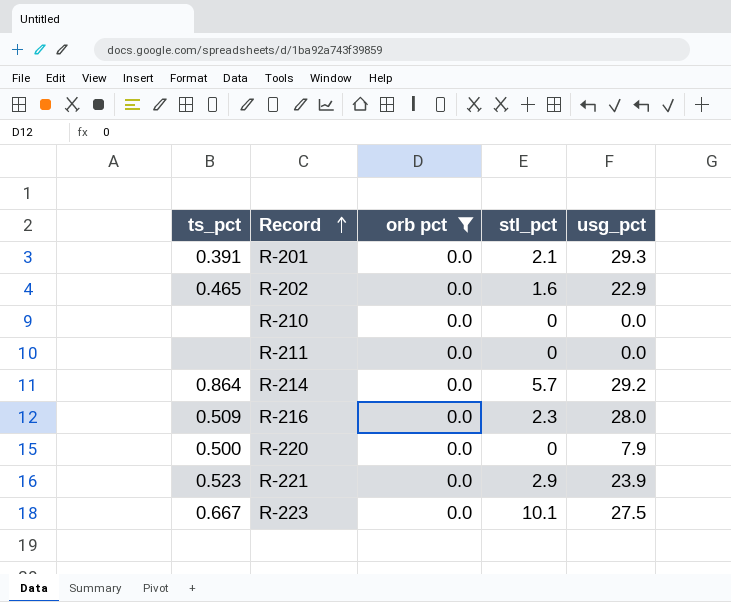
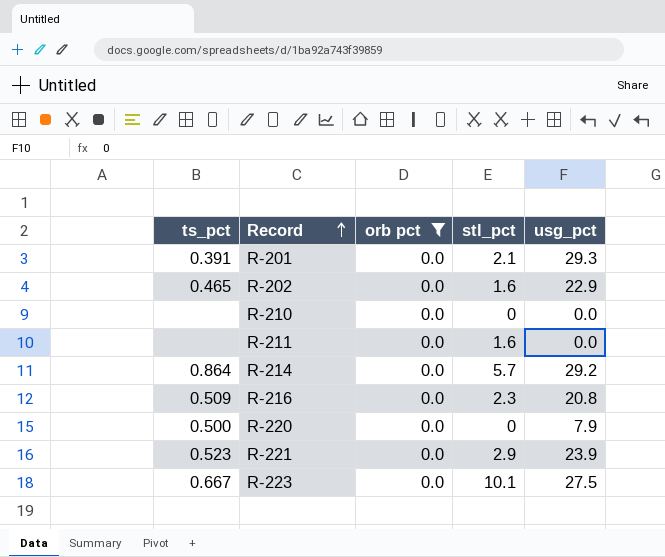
R-211 | stl_pct: 0 -> 1.6
R-216 | usg_pct: 28.0 -> 20.8

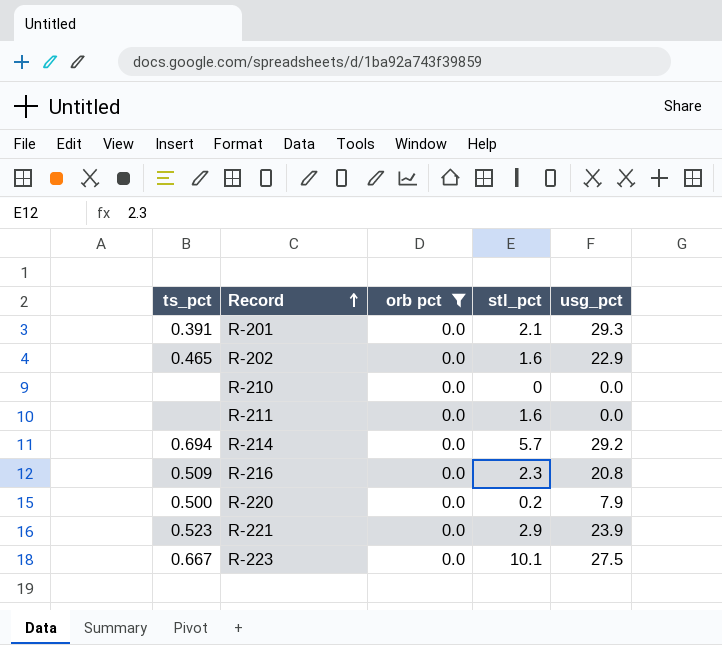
R-214 | ts_pct: 0.864 -> 0.694
R-220 | stl_pct: 0 -> 0.2

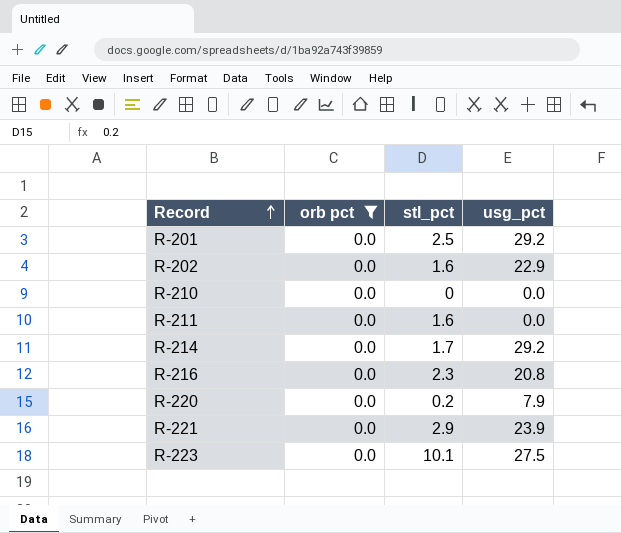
column ts_pct | position: 1 -> none
R-201 | stl_pct: 2.1 -> 2.5
R-201 | usg_pct: 29.3 -> 29.2
R-214 | stl_pct: 5.7 -> 1.7

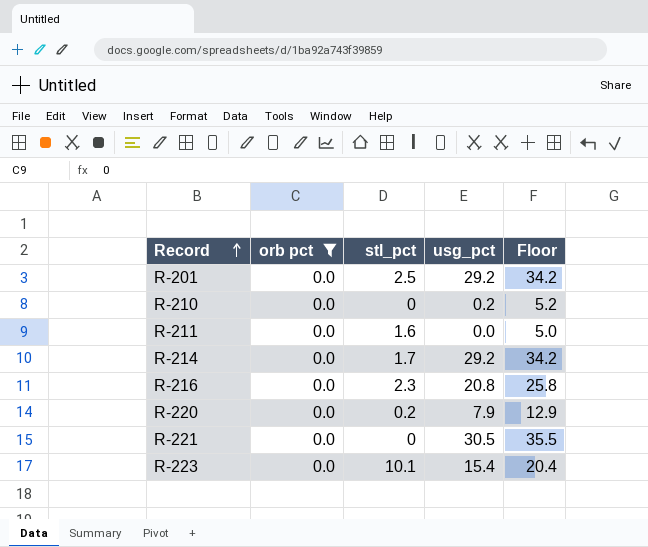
column Floor | formula: none -> [usg_pct] + 5
row R-202: 0.0 | 1.6 | 22.9 -> none
R-210 | usg_pct: 0.0 -> 0.2
R-221 | stl_pct: 2.9 -> 0
R-221 | usg_pct: 23.9 -> 30.5
R-223 | usg_pct: 27.5 -> 15.4

